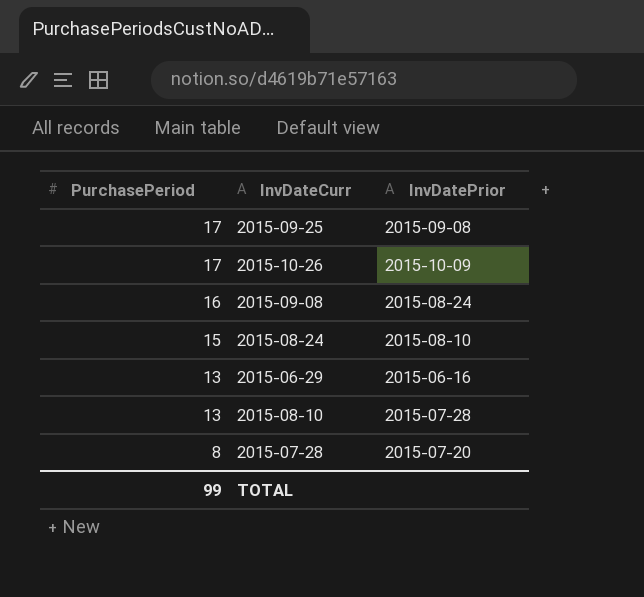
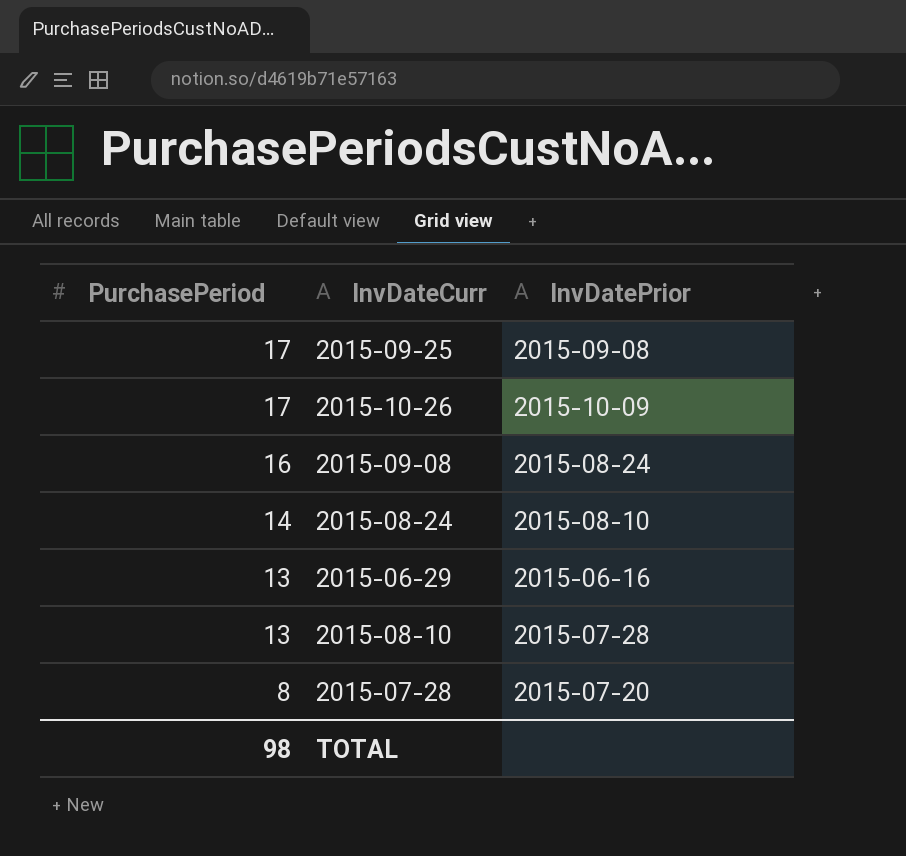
2015-08-24 | PurchasePeriod: 15 -> 14
TOTAL | PurchasePeriod: 99 -> 98

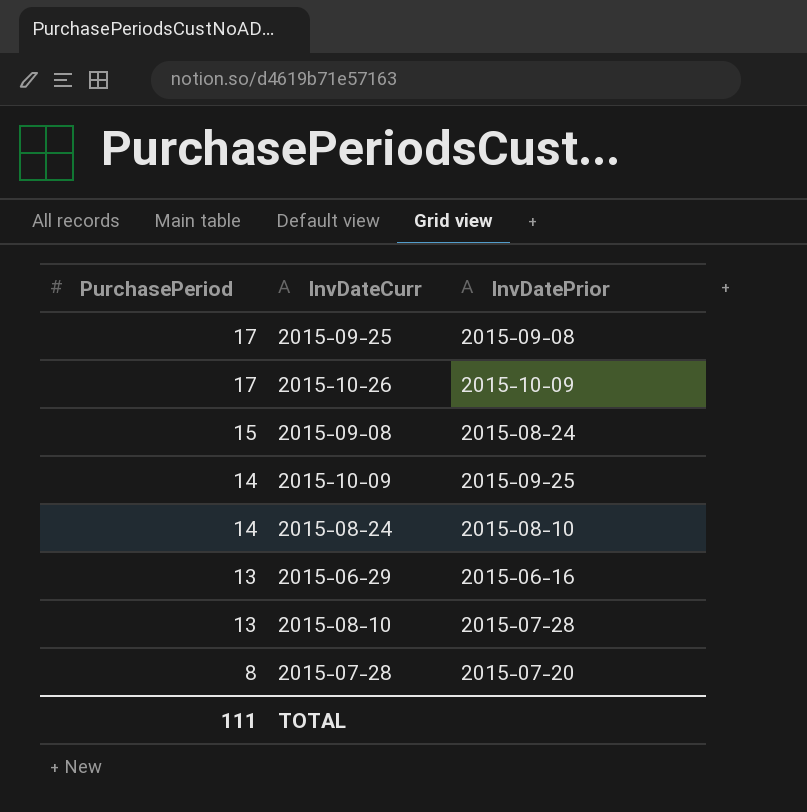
2015-09-08 | PurchasePeriod: 16 -> 15
row 2015-10-09: none -> 14 | 2015-09-25
TOTAL | PurchasePeriod: 98 -> 111

